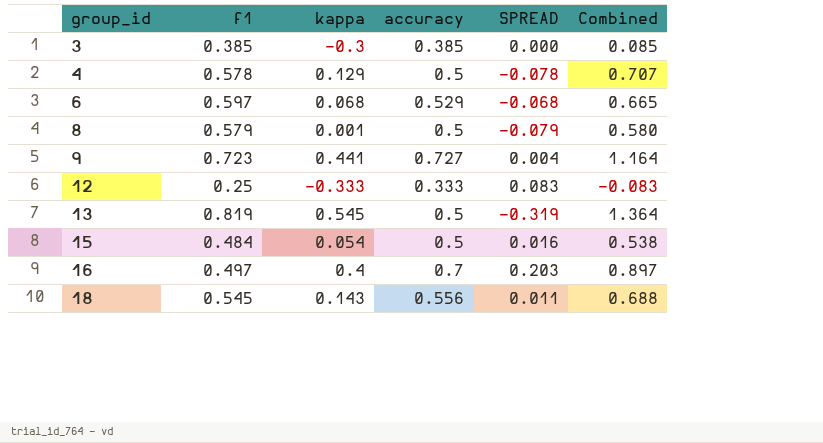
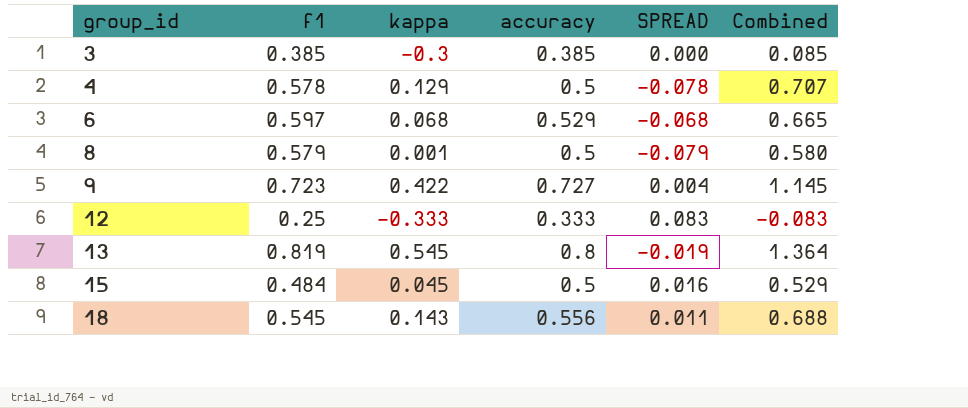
row 16: 0.497 | 0.4 | 0.7 | 0.203 | 0.897 -> none
9 | kappa: 0.441 -> 0.422
9 | Combined: 1.164 -> 1.145
13 | accuracy: 0.5 -> 0.8
13 | SPREAD: -0.319 -> -0.019
15 | kappa: 0.054 -> 0.045
15 | Combined: 0.538 -> 0.529

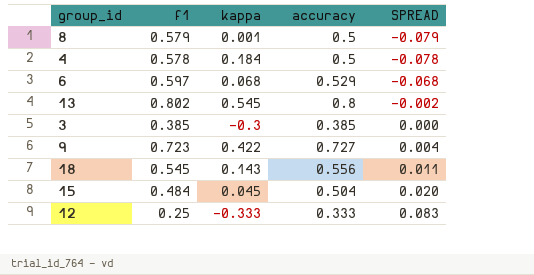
row order: group_id ascending -> SPREAD ascending
column Combined | formula: [f1] + [kappa] -> none
4 | kappa: 0.129 -> 0.184
13 | f1: 0.819 -> 0.802
13 | SPREAD: -0.019 -> -0.002
15 | accuracy: 0.5 -> 0.504
15 | SPREAD: 0.016 -> 0.020

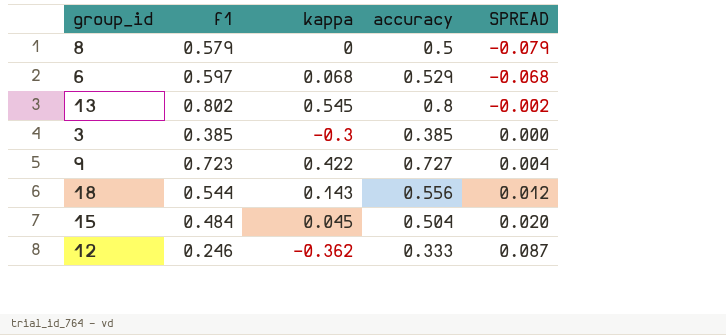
row 4: 0.578 | 0.184 | 0.5 | -0.078 -> none
8 | kappa: 0.001 -> 0
18 | f1: 0.545 -> 0.544
18 | SPREAD: 0.011 -> 0.012
12 | f1: 0.25 -> 0.246
12 | kappa: -0.333 -> -0.362
12 | SPREAD: 0.083 -> 0.087

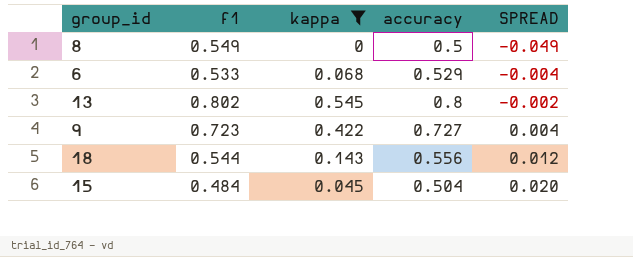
filter: none -> kappa >= 0
8 | f1: 0.579 -> 0.549
8 | SPREAD: -0.079 -> -0.049
6 | f1: 0.597 -> 0.533
6 | SPREAD: -0.068 -> -0.004

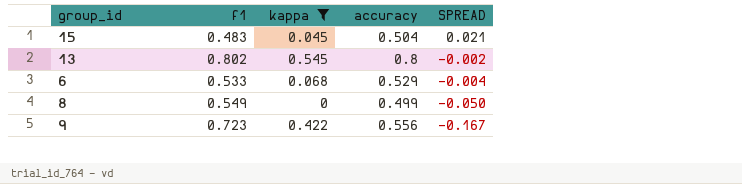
row order: SPREAD ascending -> SPREAD descending
row 18: 0.544 | 0.143 | 0.556 | 0.012 -> none
15 | f1: 0.484 -> 0.483
15 | SPREAD: 0.020 -> 0.021
8 | accuracy: 0.5 -> 0.499
8 | SPREAD: -0.049 -> -0.050
9 | accuracy: 0.727 -> 0.556
9 | SPREAD: 0.004 -> -0.167

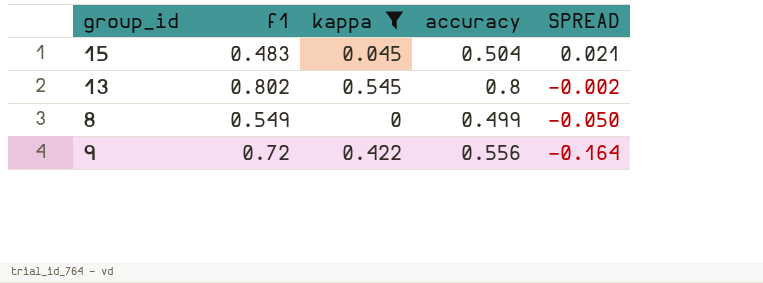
row 6: 0.533 | 0.068 | 0.529 | -0.004 -> none
9 | f1: 0.723 -> 0.72
9 | SPREAD: -0.167 -> -0.164

